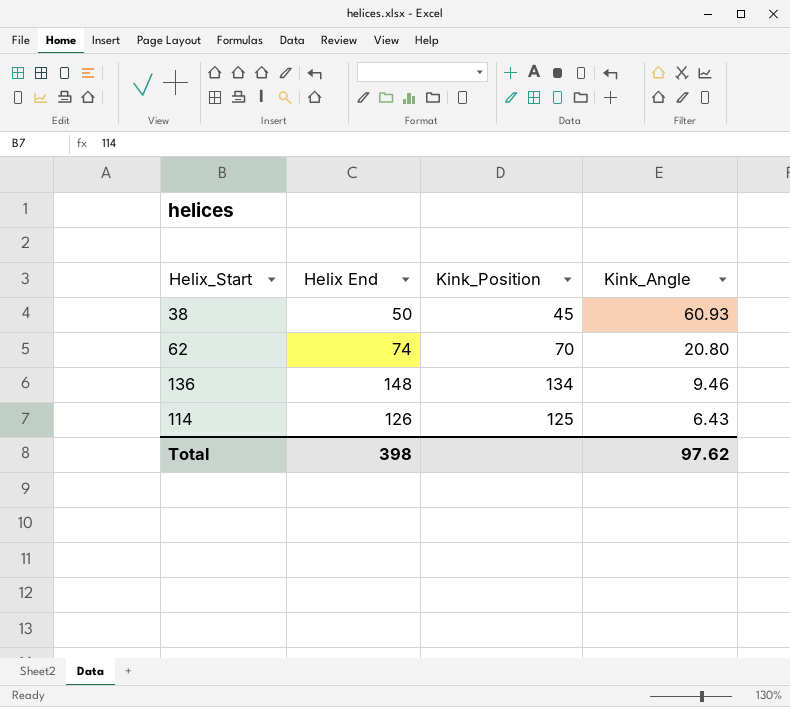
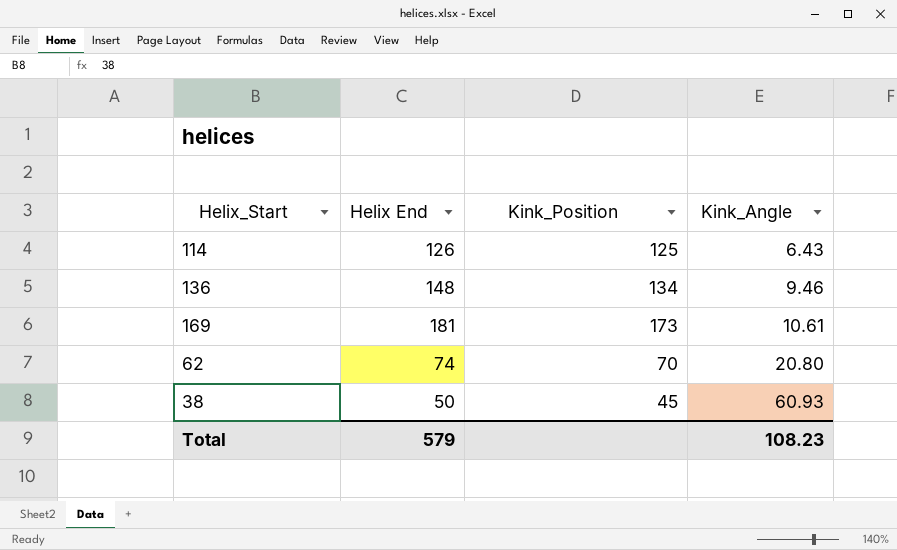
row order: Kink_Angle descending -> Kink_Angle ascending
row 169: none -> 181 | 173 | 10.61
Total | Helix End: 398 -> 579
Total | Kink_Angle: 97.62 -> 108.23

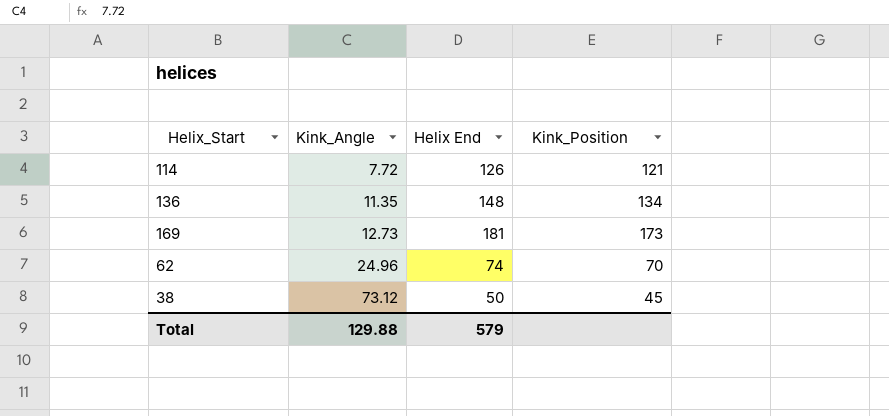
column Kink_Angle | position: 4 -> 2
114 | Kink_Angle: 6.43 -> 7.72
114 | Kink_Position: 125 -> 121
136 | Kink_Angle: 9.46 -> 11.35
169 | Kink_Angle: 10.61 -> 12.73
62 | Kink_Angle: 20.80 -> 24.96
38 | Kink_Angle: 60.93 -> 73.12
Total | Kink_Angle: 108.23 -> 129.88

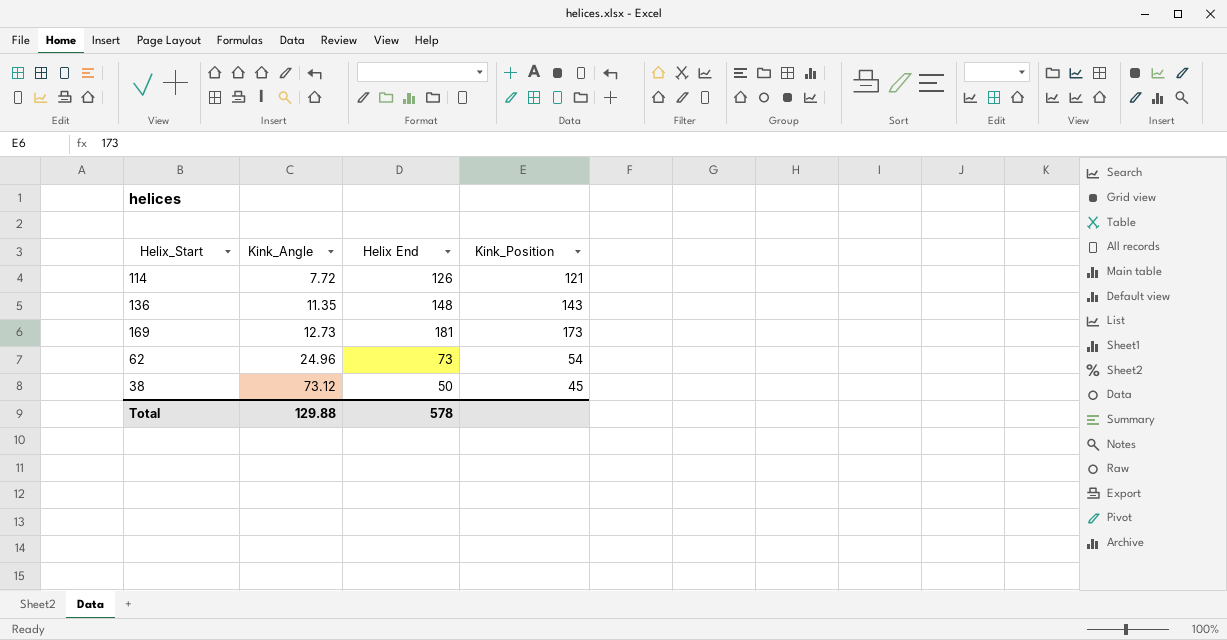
136 | Kink_Position: 134 -> 143
62 | Helix End: 74 -> 73
62 | Kink_Position: 70 -> 54
Total | Helix End: 579 -> 578

